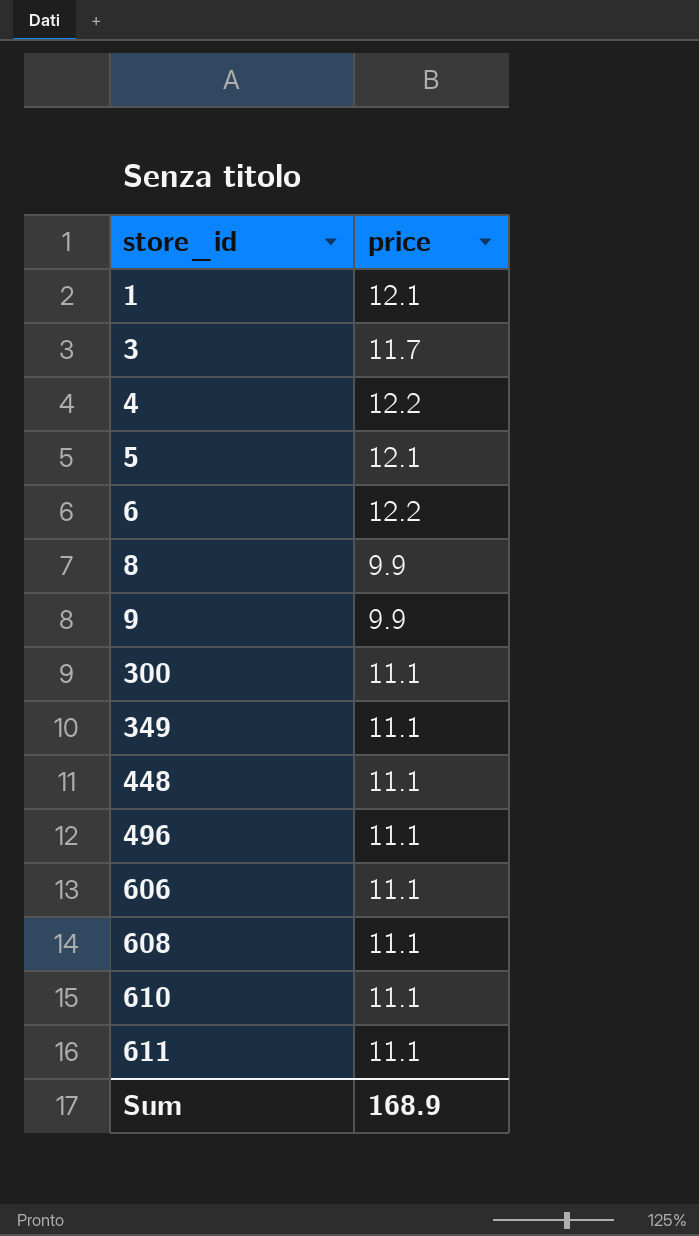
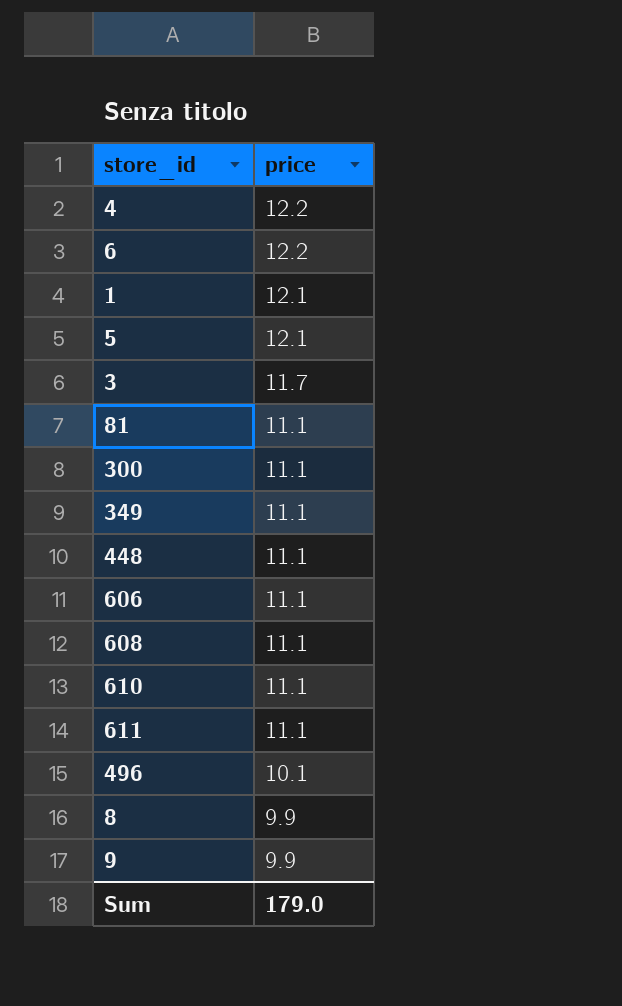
row order: store_id ascending -> price descending
row 81: none -> 11.1
496 | price: 11.1 -> 10.1
Sum | price: 168.9 -> 179.0

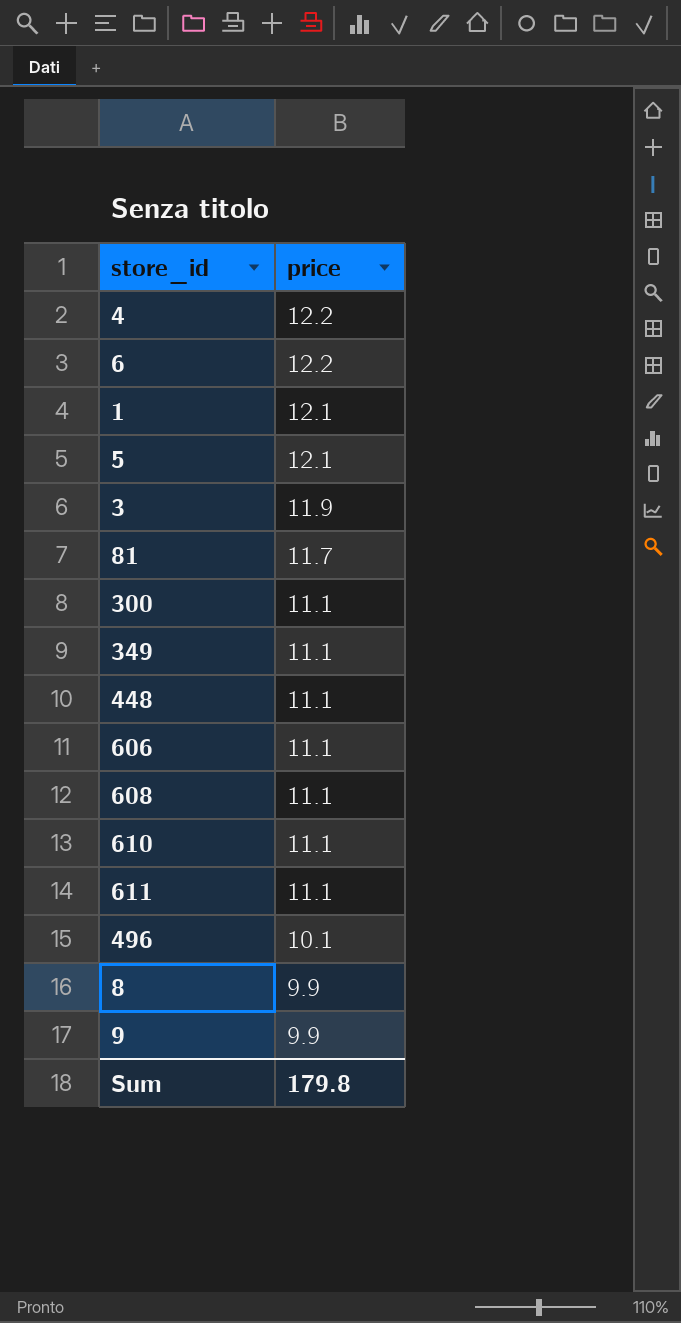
3 | price: 11.7 -> 11.9
81 | price: 11.1 -> 11.7
Sum | price: 179.0 -> 179.8

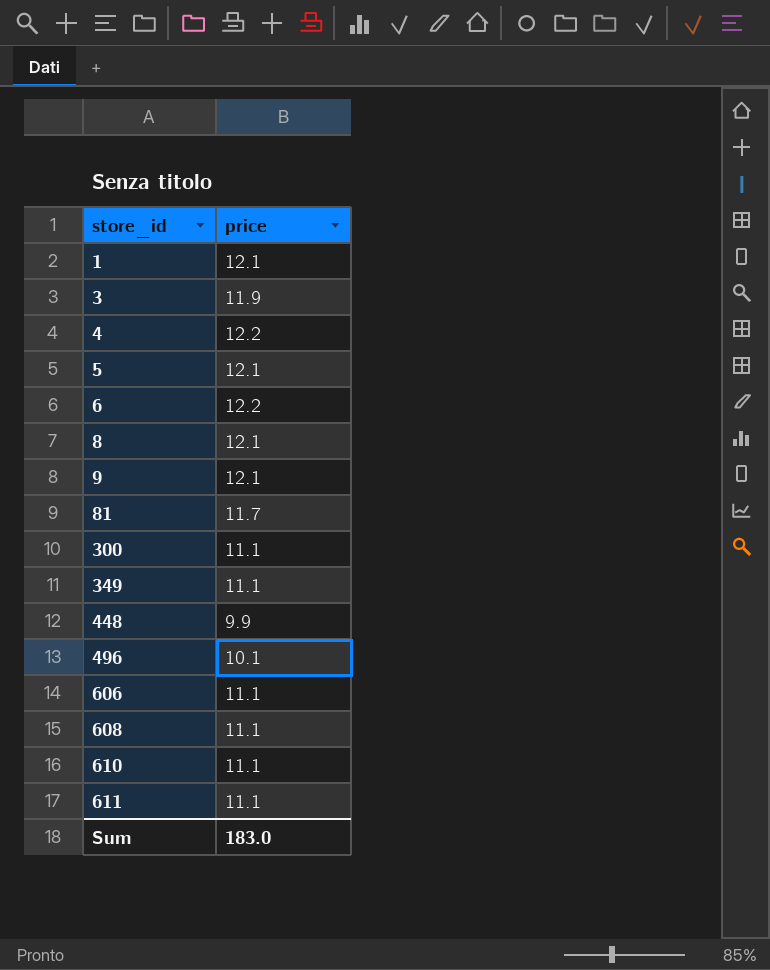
row order: price descending -> store_id ascending
8 | price: 9.9 -> 12.1
9 | price: 9.9 -> 12.1
448 | price: 11.1 -> 9.9
Sum | price: 179.8 -> 183.0

